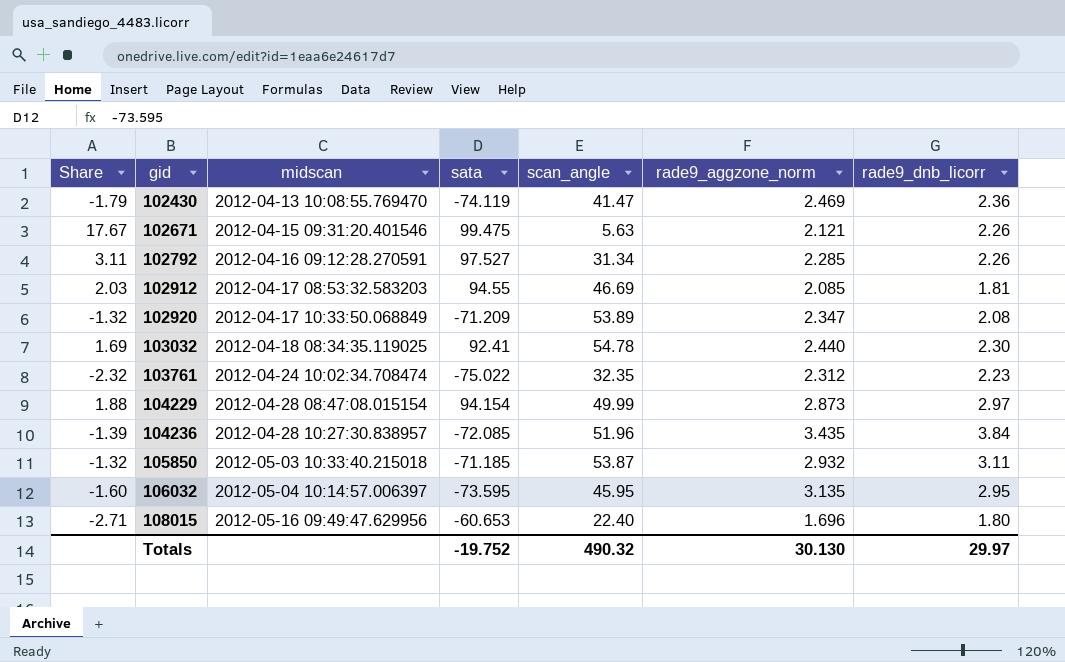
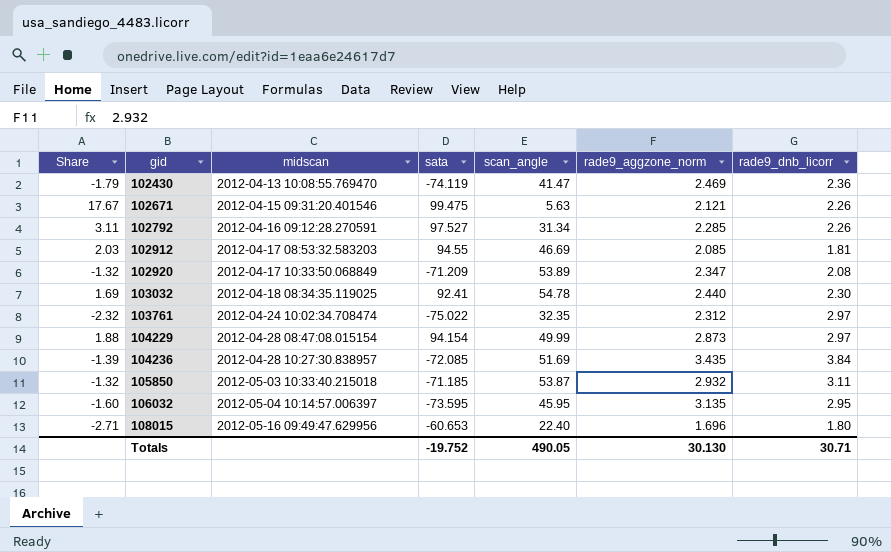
103761 | rade9_dnb_licorr: 2.23 -> 2.97
104236 | scan_angle: 51.96 -> 51.69
Totals | scan_angle: 490.32 -> 490.05
Totals | rade9_dnb_licorr: 29.97 -> 30.71

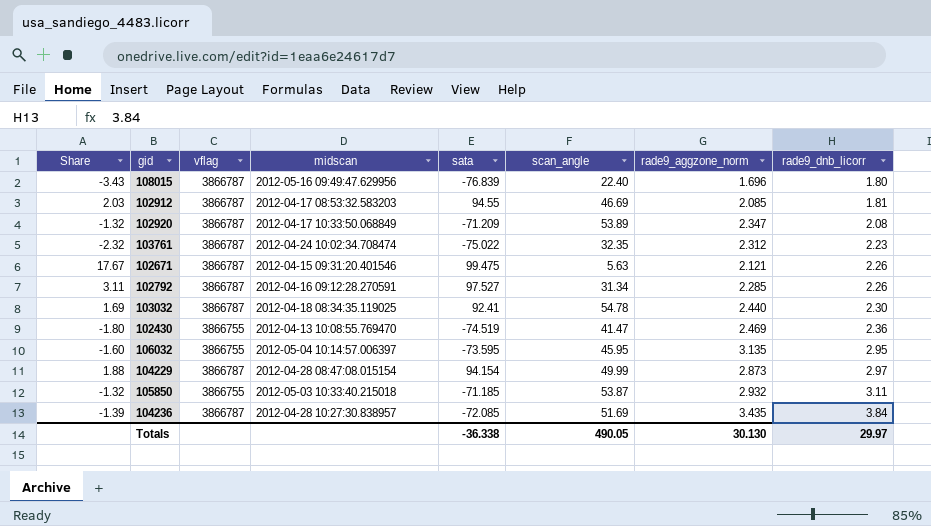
row order: gid ascending -> rade9_dnb_licorr ascending
column vflag | position: none -> 3
108015 | Share: -2.71 -> -3.43
108015 | sata: -60.653 -> -76.839
103761 | rade9_dnb_licorr: 2.97 -> 2.23
102430 | Share: -1.79 -> -1.80
102430 | sata: -74.119 -> -74.519
Totals | sata: -19.752 -> -36.338
Totals | rade9_dnb_licorr: 30.71 -> 29.97

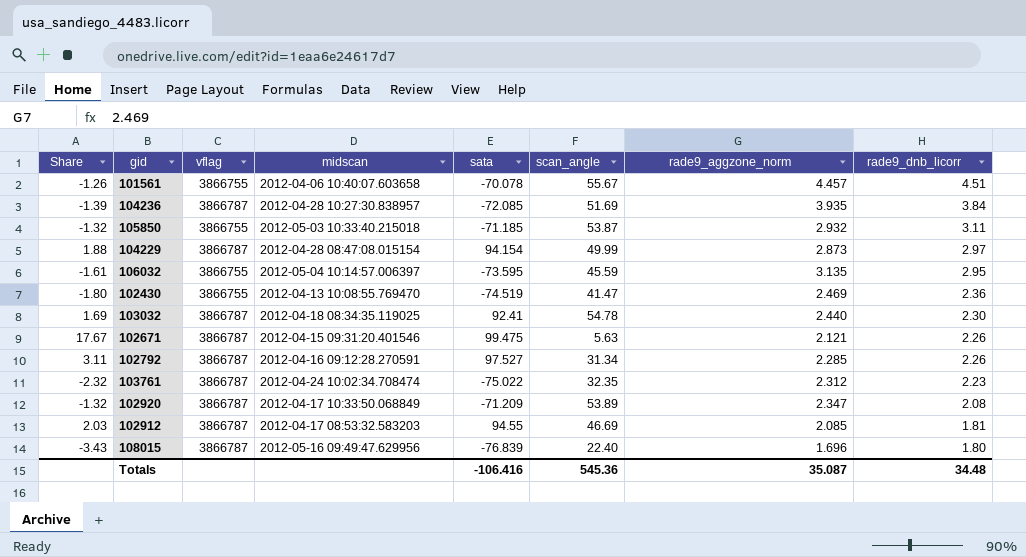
row order: rade9_dnb_licorr ascending -> rade9_dnb_licorr descending
row 101561: none -> -1.26 | 3866755 | 2012-04-06 10:40:07.603658 | -70.078 | 55.67 | 4.457 | 4.51
104236 | rade9_aggzone_norm: 3.435 -> 3.935
106032 | Share: -1.60 -> -1.61
106032 | scan_angle: 45.95 -> 45.59
Totals | sata: -36.338 -> -106.416
Totals | scan_angle: 490.05 -> 545.36
Totals | rade9_aggzone_norm: 30.130 -> 35.087
Totals | rade9_dnb_licorr: 29.97 -> 34.48

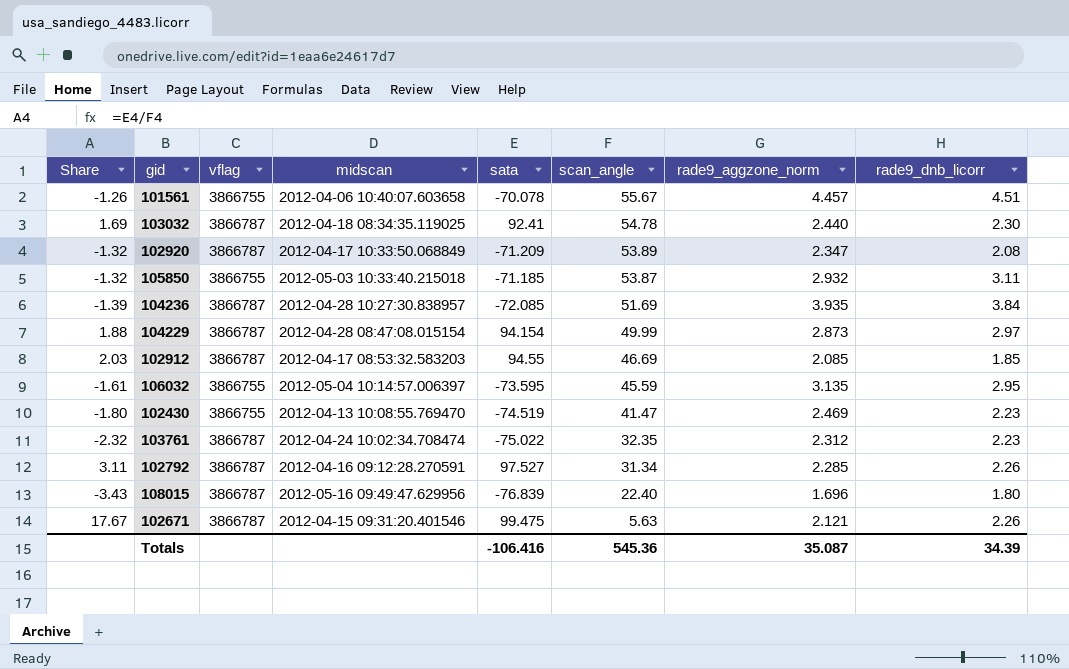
row order: rade9_dnb_licorr descending -> scan_angle descending
102912 | rade9_dnb_licorr: 1.81 -> 1.85
102430 | rade9_dnb_licorr: 2.36 -> 2.23
Totals | rade9_dnb_licorr: 34.48 -> 34.39

